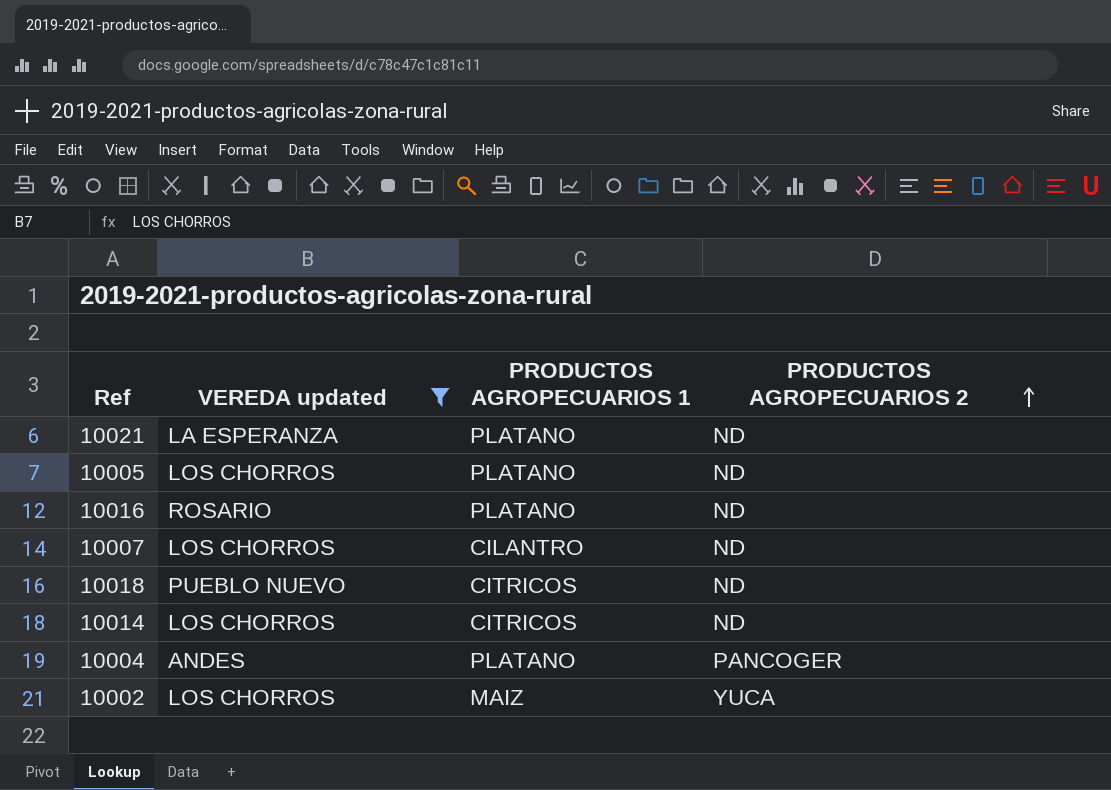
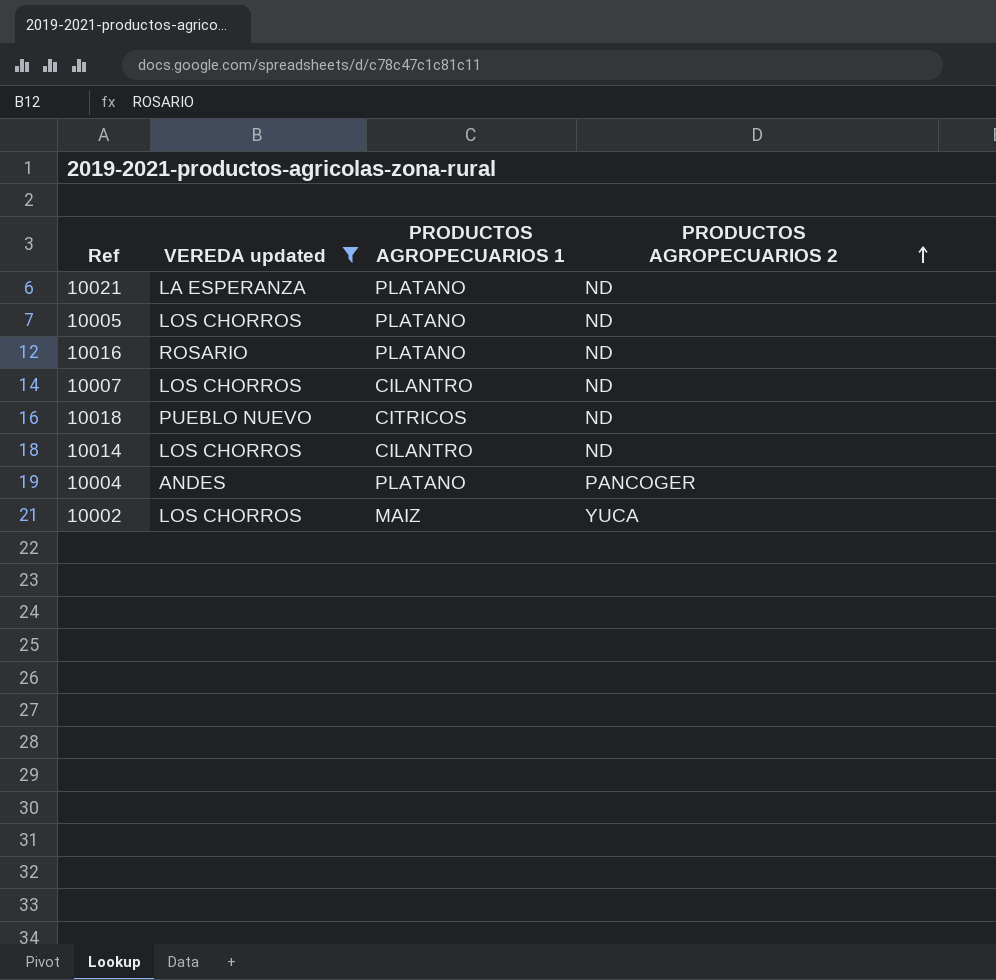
10014 | PRODUCTOS AGROPECUARIOS 1: CITRICOS -> CILANTRO

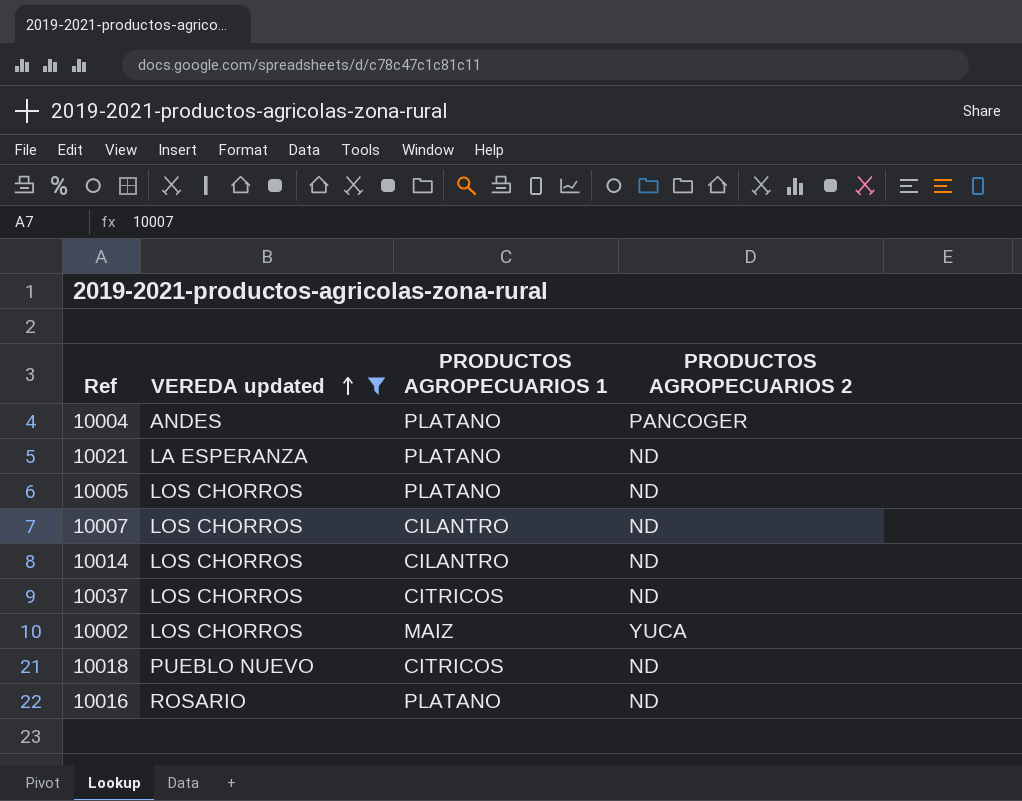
row order: PRODUCTOS AGROPECUARIOS 2 ascending -> VEREDA updated ascending
row 10037: none -> LOS CHORROS | CITRICOS | ND

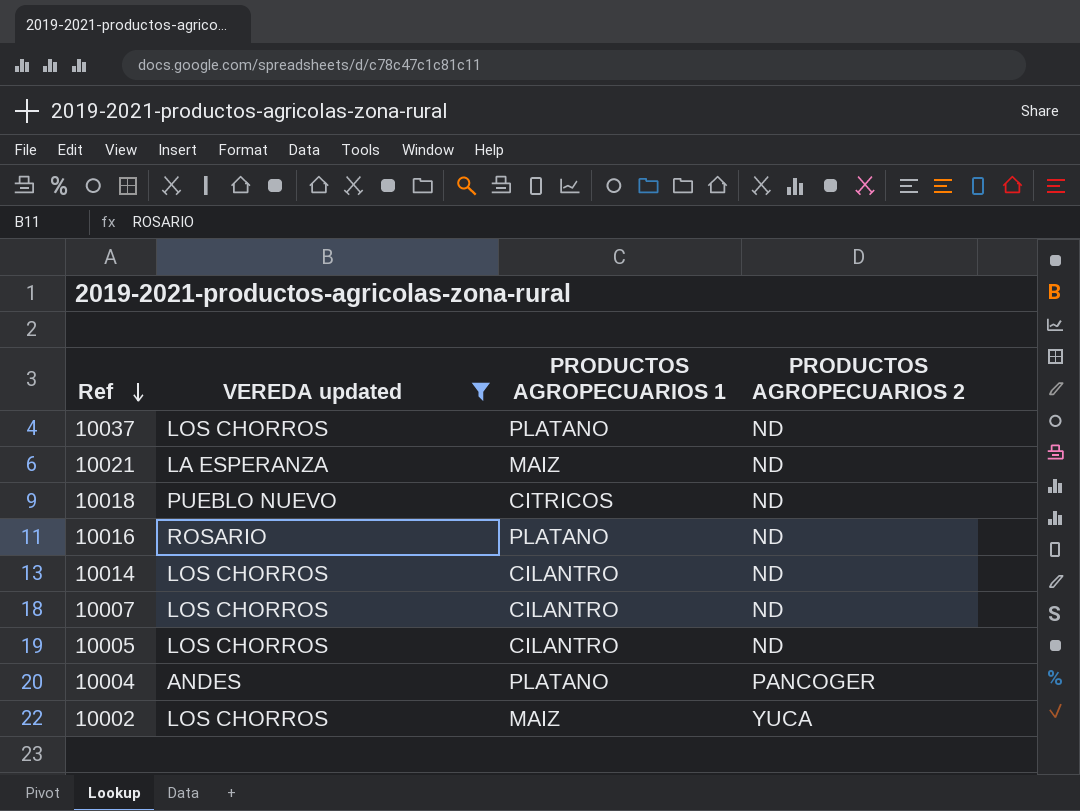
row order: VEREDA updated ascending -> Ref descending
10037 | PRODUCTOS AGROPECUARIOS 1: CITRICOS -> PLATANO
10021 | PRODUCTOS AGROPECUARIOS 1: PLATANO -> MAIZ
10005 | PRODUCTOS AGROPECUARIOS 1: PLATANO -> CILANTRO

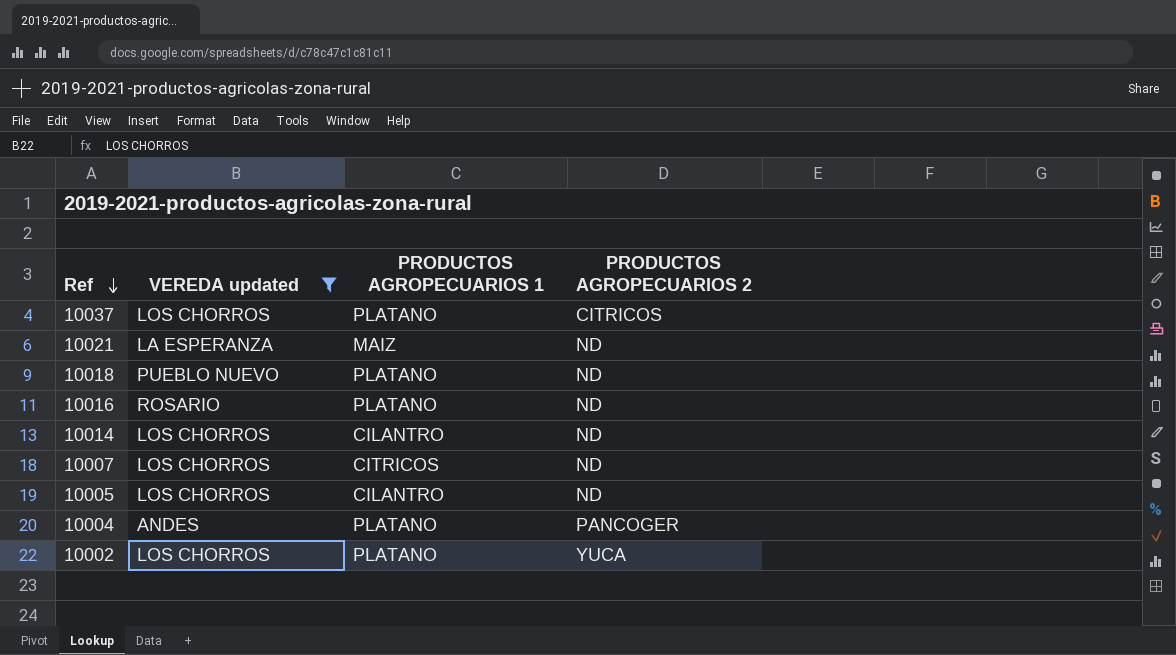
10037 | PRODUCTOS AGROPECUARIOS 2: ND -> CITRICOS
10018 | PRODUCTOS AGROPECUARIOS 1: CITRICOS -> PLATANO
10007 | PRODUCTOS AGROPECUARIOS 1: CILANTRO -> CITRICOS
10002 | PRODUCTOS AGROPECUARIOS 1: MAIZ -> PLATANO

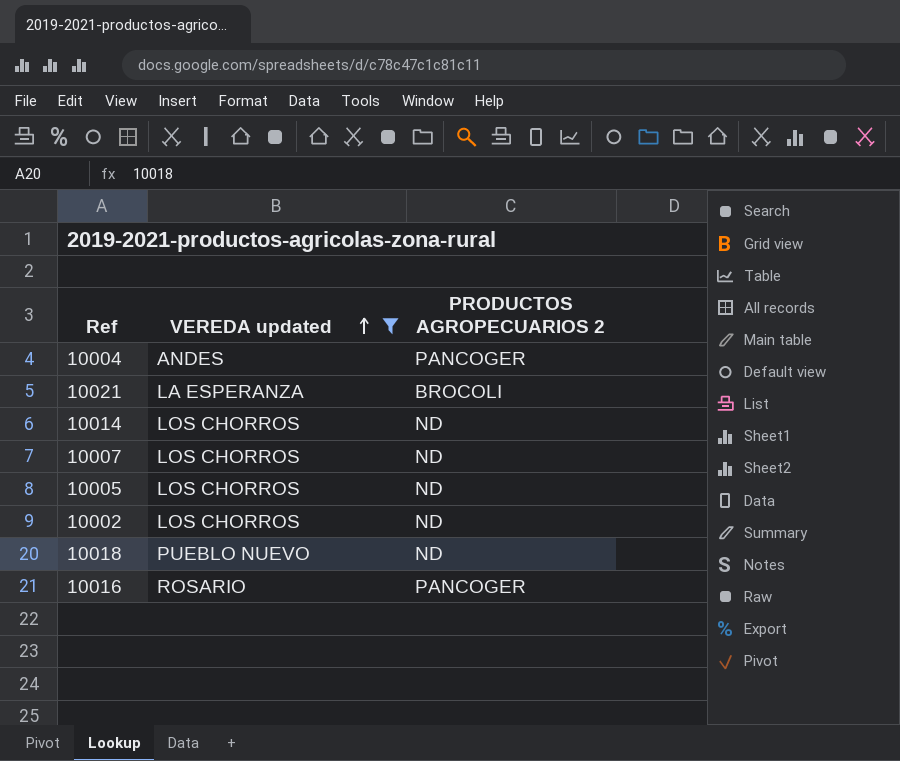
row order: Ref descending -> VEREDA updated ascending
column PRODUCTOS AGROPECUARIOS 1 | position: 3 -> none
row 10037: LOS CHORROS | PLATANO | CITRICOS -> none
10021 | PRODUCTOS AGROPECUARIOS 2: ND -> BROCOLI
10002 | PRODUCTOS AGROPECUARIOS 2: YUCA -> ND
10016 | PRODUCTOS AGROPECUARIOS 2: ND -> PANCOGER

